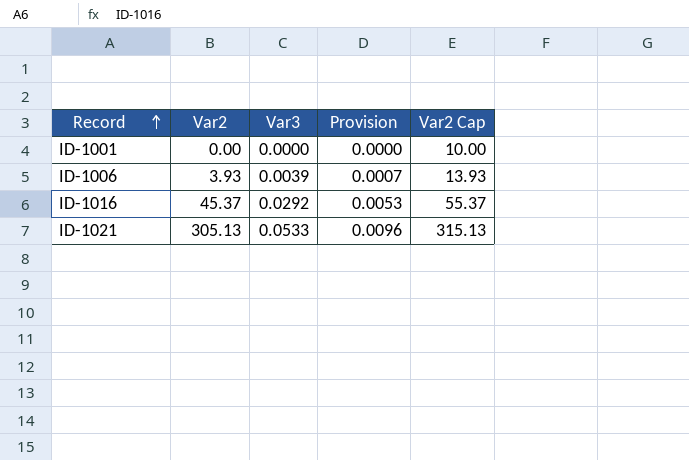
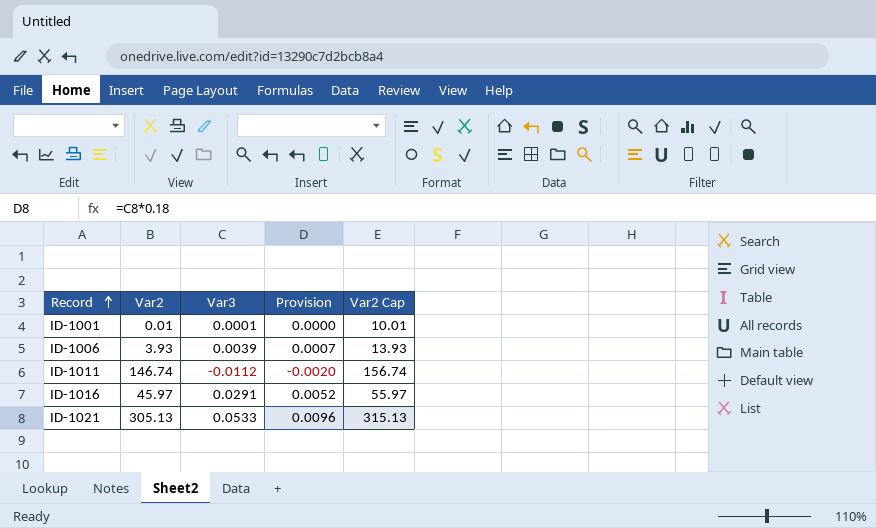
ID-1001 | Var2: 0.00 -> 0.01
ID-1001 | Var3: 0.0000 -> 0.0001
ID-1001 | Var2 Cap: 10.00 -> 10.01
row ID-1011: none -> 146.74 | -0.0112 | -0.0020 | 156.74
ID-1016 | Var2: 45.37 -> 45.97
ID-1016 | Var3: 0.0292 -> 0.0291
ID-1016 | Provision: 0.0053 -> 0.0052
ID-1016 | Var2 Cap: 55.37 -> 55.97

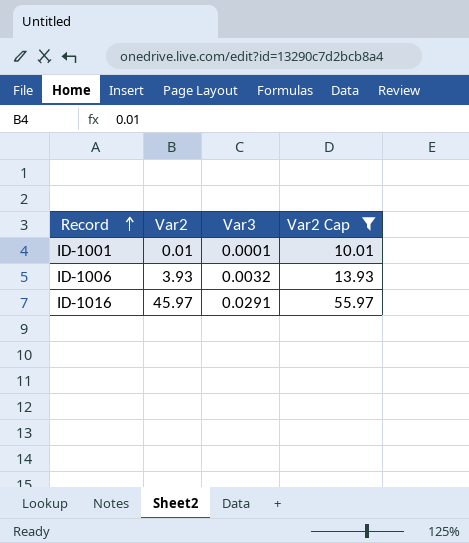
filter: none -> Var2 Cap <= 55.97
column Provision | formula: [Var3] * 0.18 -> none
ID-1006 | Var3: 0.0039 -> 0.0032

